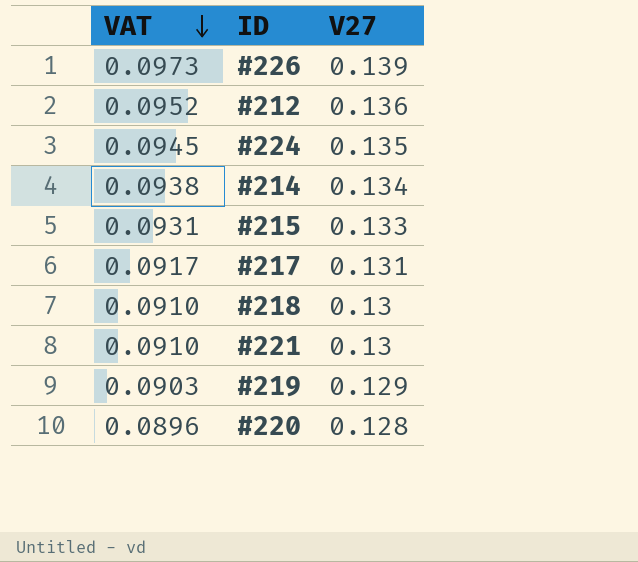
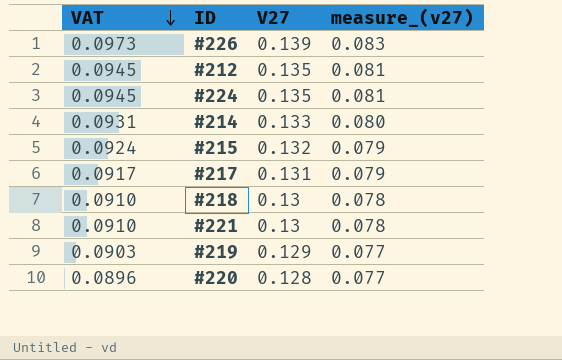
column measure_(v27) | formula: none -> [V27] * 0.6
#212 | VAT: 0.0952 -> 0.0945
#212 | V27: 0.136 -> 0.135
#214 | VAT: 0.0938 -> 0.0931
#214 | V27: 0.134 -> 0.133
#215 | VAT: 0.0931 -> 0.0924
#215 | V27: 0.133 -> 0.132

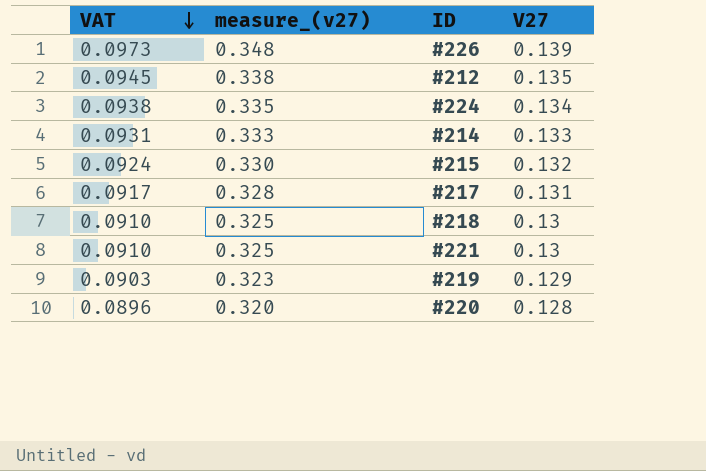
column measure_(v27) | formula: [V27] * 0.6 -> [V27] * 2.5
column measure_(v27) | position: 4 -> 2
#224 | VAT: 0.0945 -> 0.0938
#224 | V27: 0.135 -> 0.134

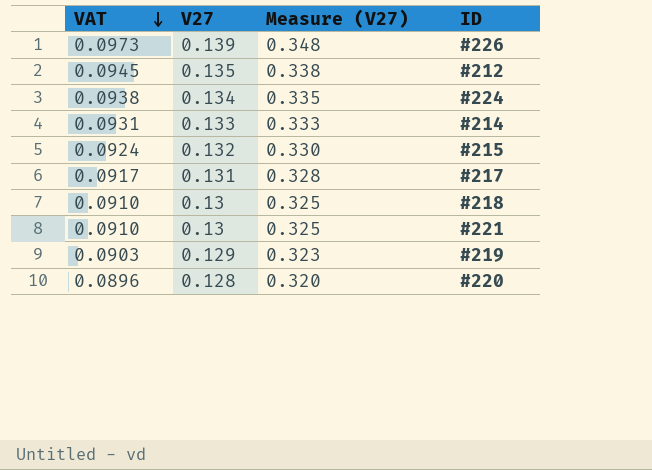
column V27 | position: 4 -> 2
column name: measure_(v27) -> Measure (V27)

